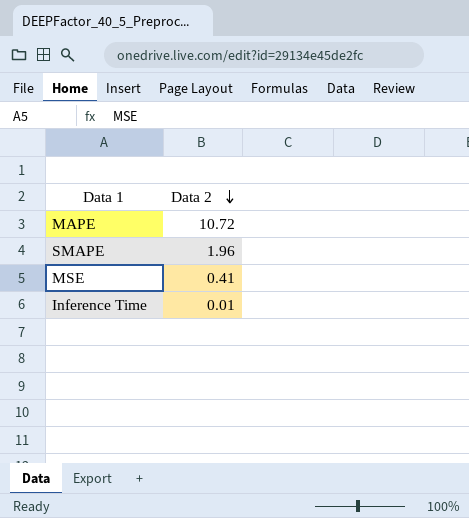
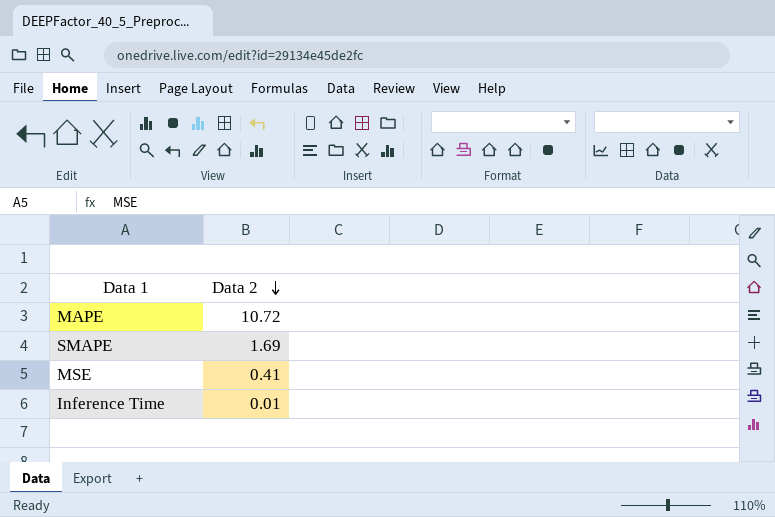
SMAPE | Data 2: 1.96 -> 1.69

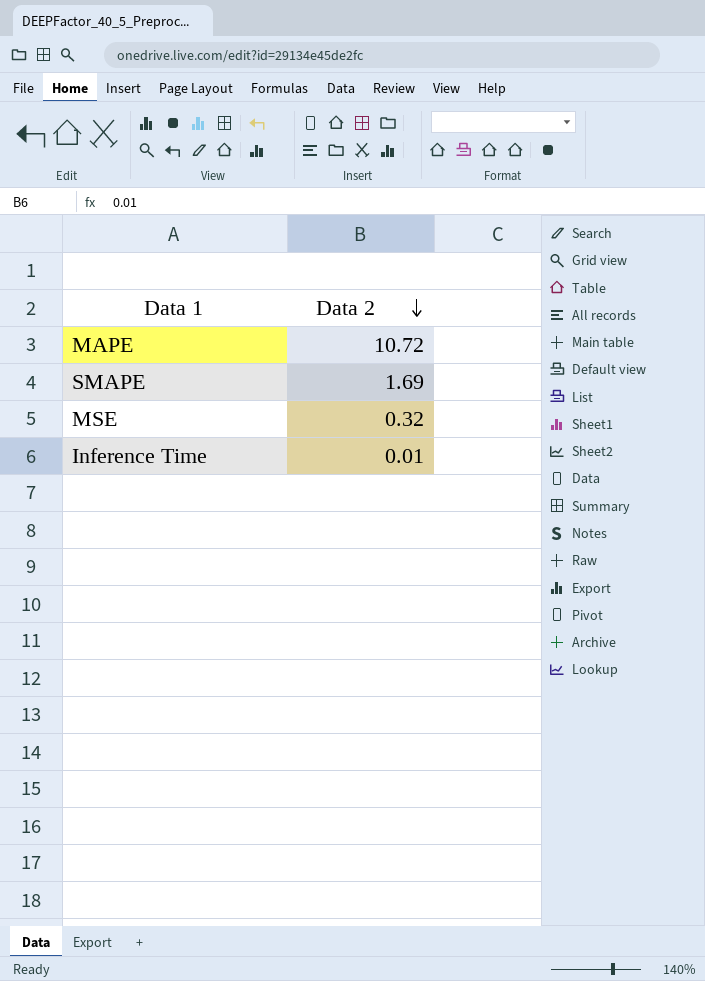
MSE | Data 2: 0.41 -> 0.32

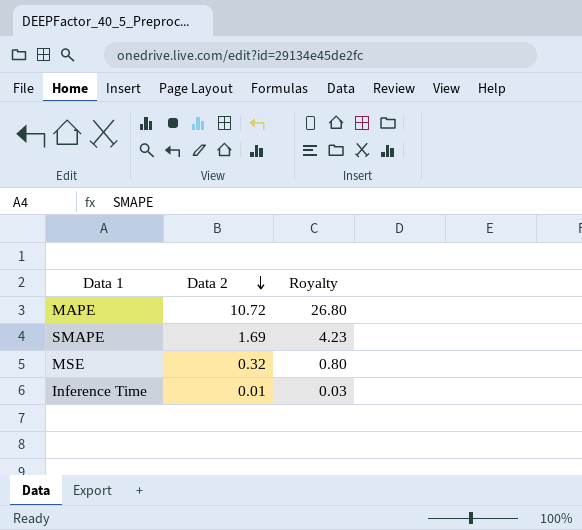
column Royalty | formula: none -> [Data 2] * 2.5

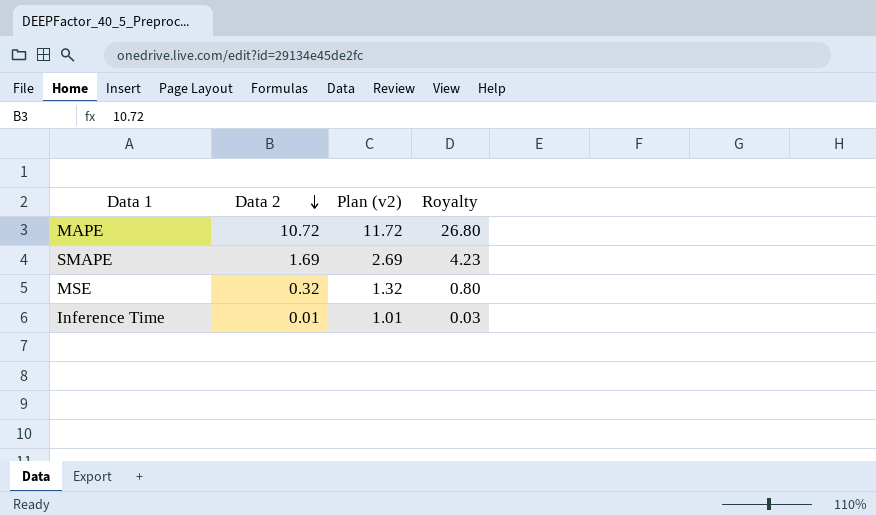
column Plan (v2) | formula: none -> [Data 2] + 1

